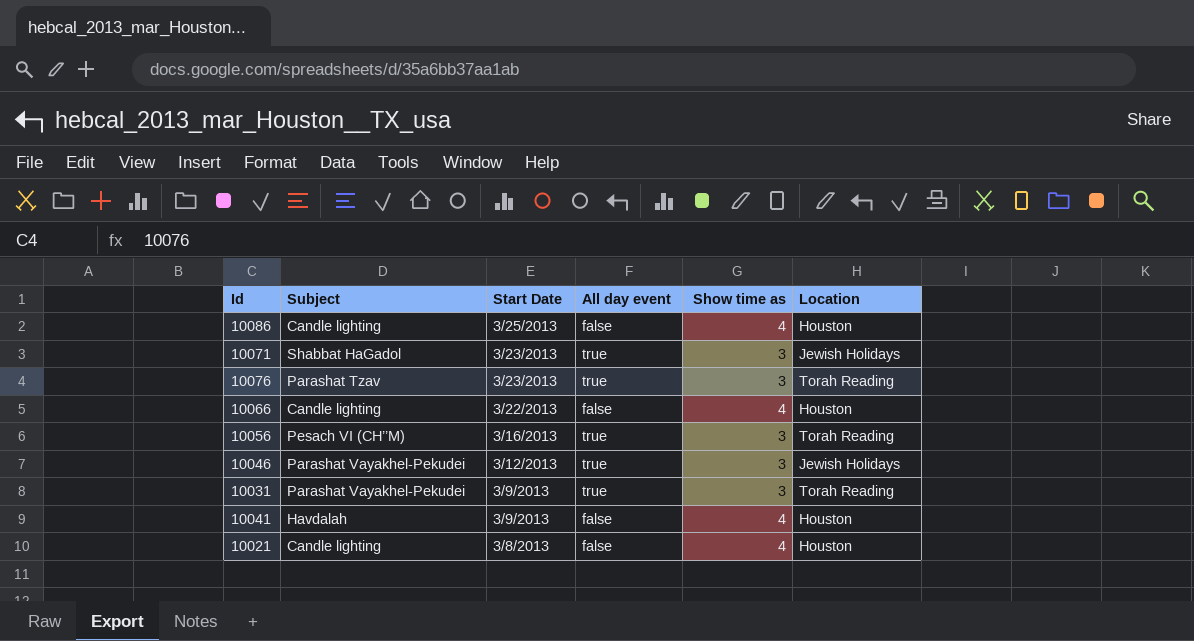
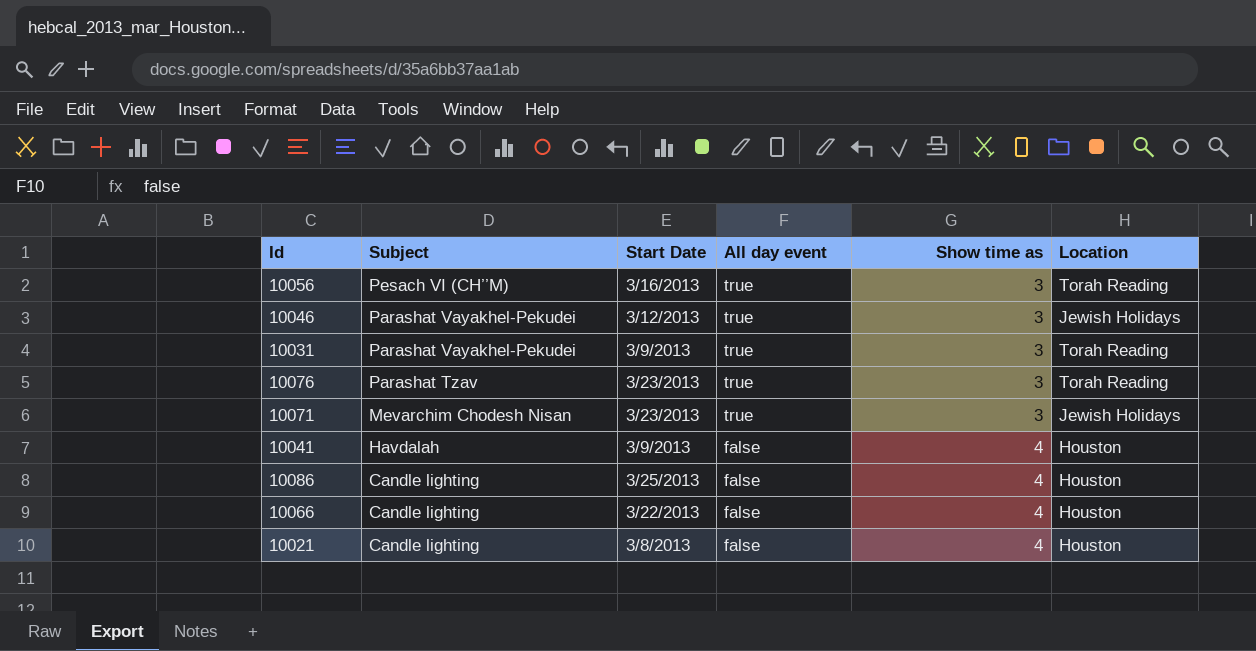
row order: Start Date descending -> Subject descending
10071 | Subject: Shabbat HaGadol -> Mevarchim Chodesh Nisan

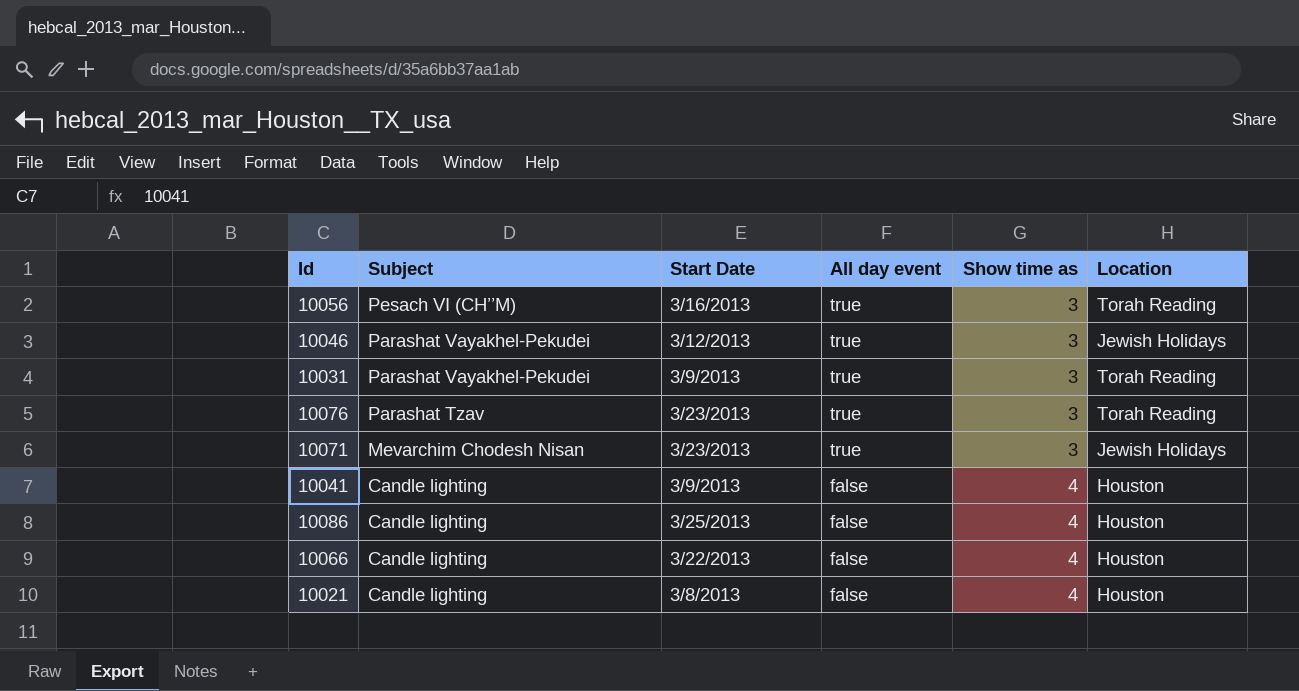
10041 | Subject: Havdalah -> Candle lighting

